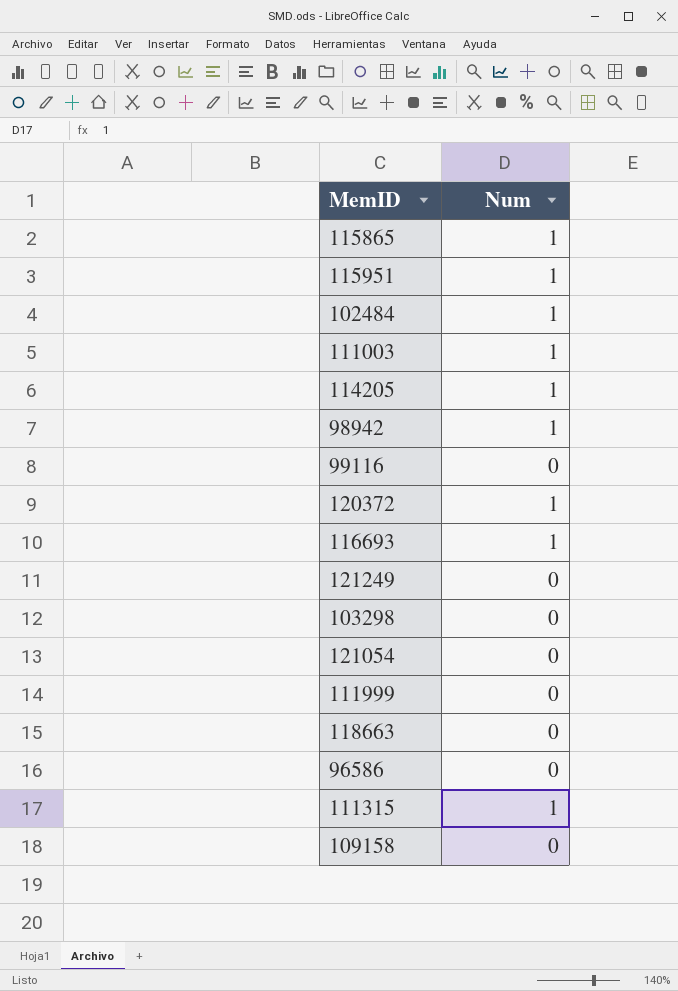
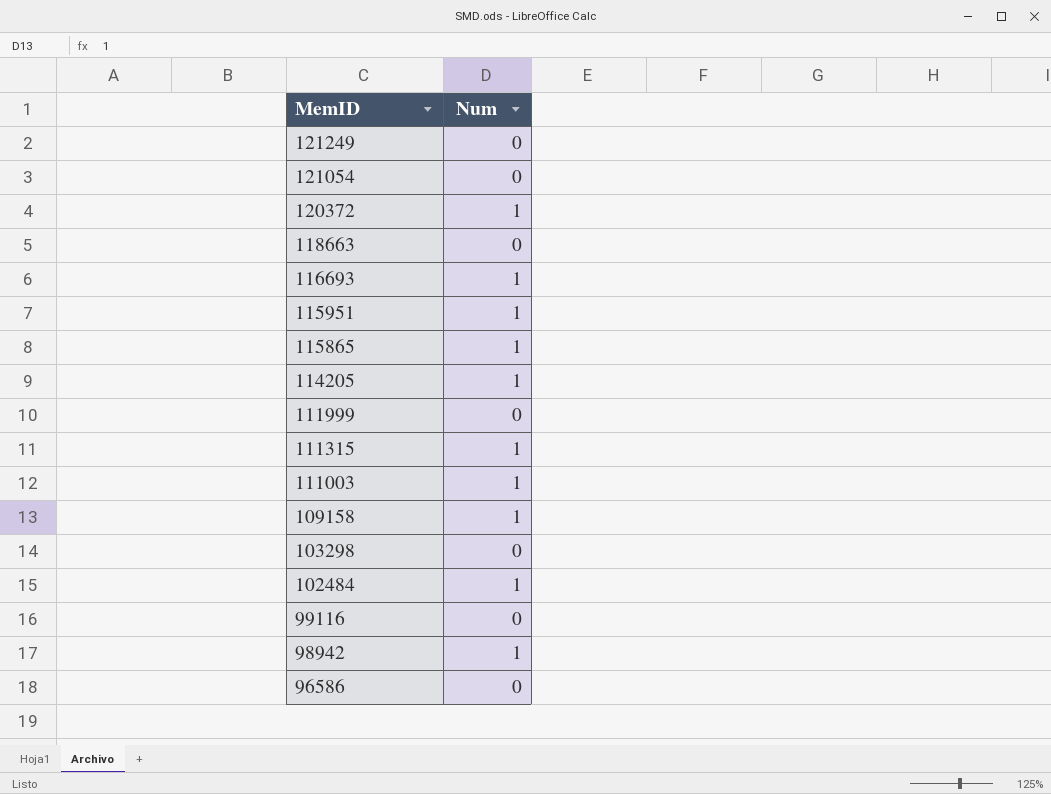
row order: none -> MemID descending
109158 | Num: 0 -> 1

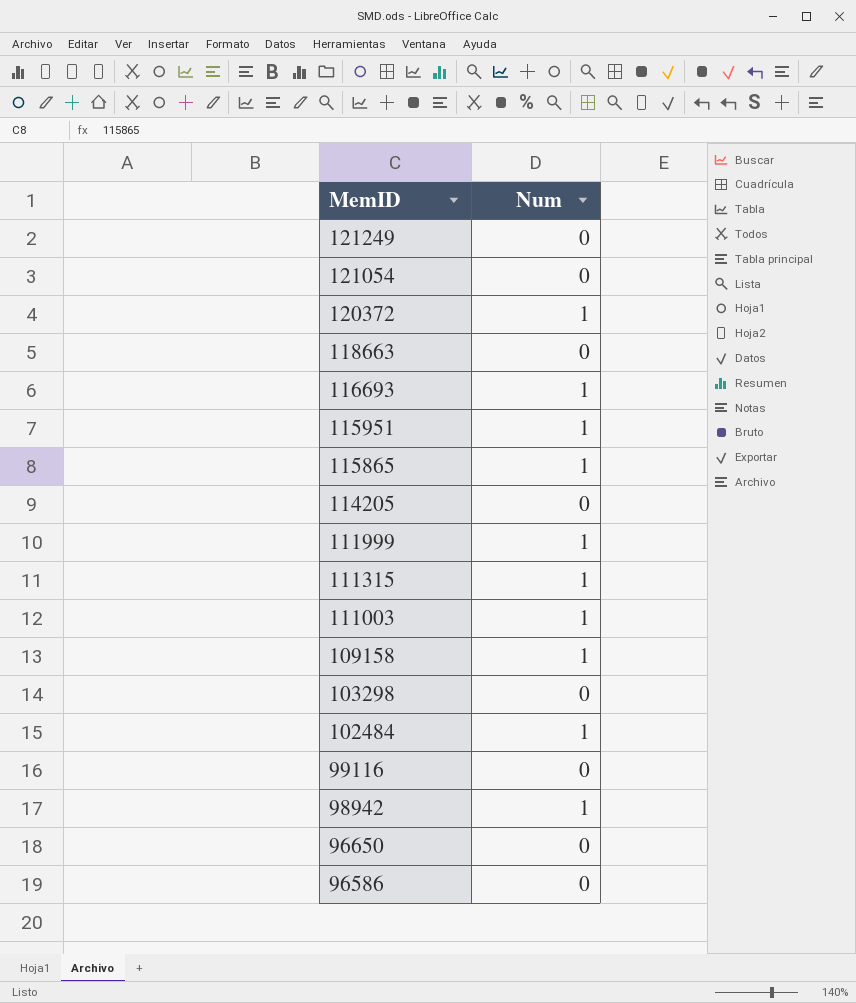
114205 | Num: 1 -> 0
111999 | Num: 0 -> 1
row 96650: none -> 0

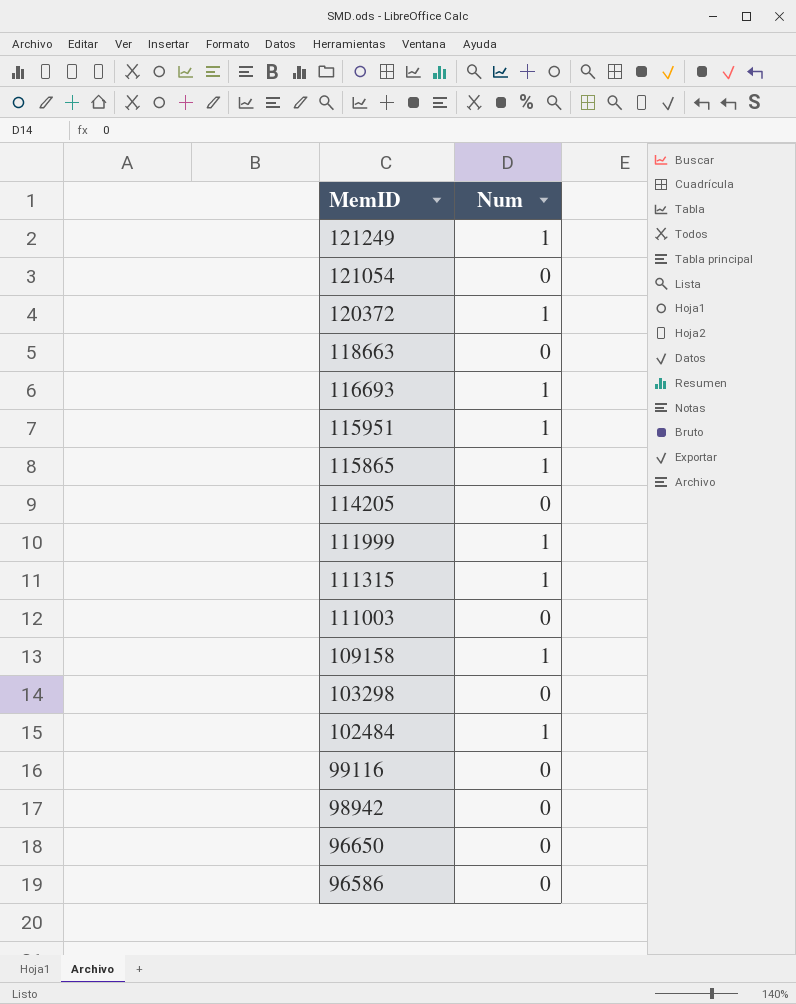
121249 | Num: 0 -> 1
111003 | Num: 1 -> 0
98942 | Num: 1 -> 0

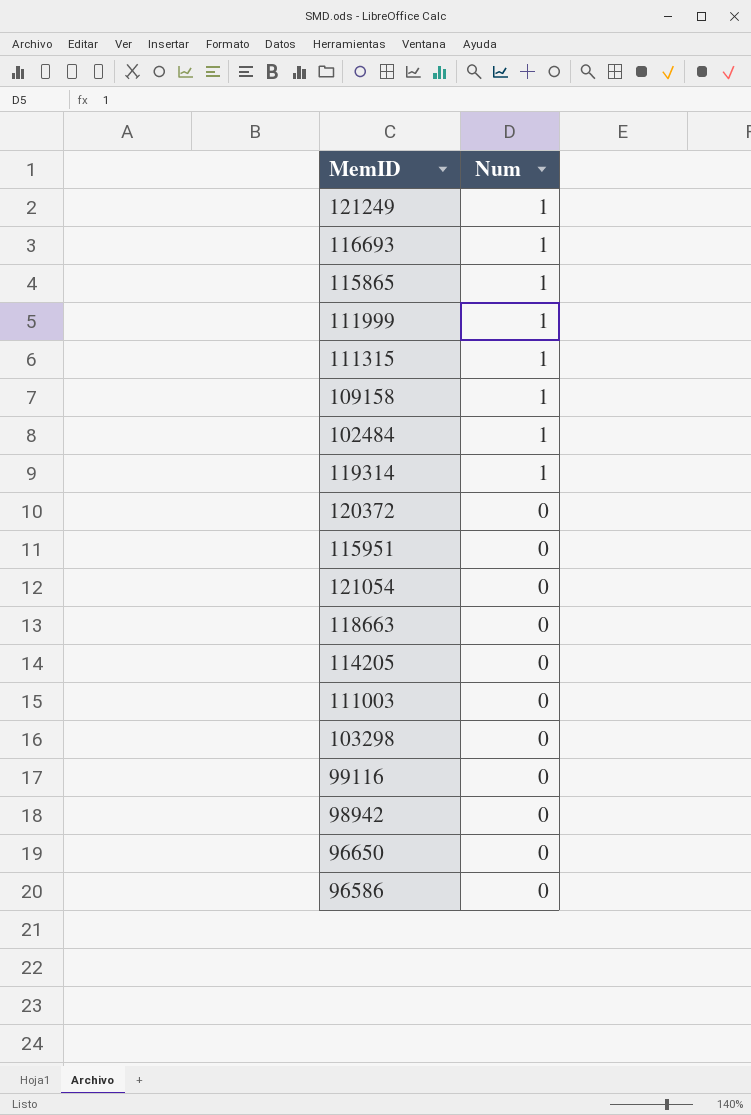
row order: MemID descending -> Num descending
row 119314: none -> 1
120372 | Num: 1 -> 0
115951 | Num: 1 -> 0

